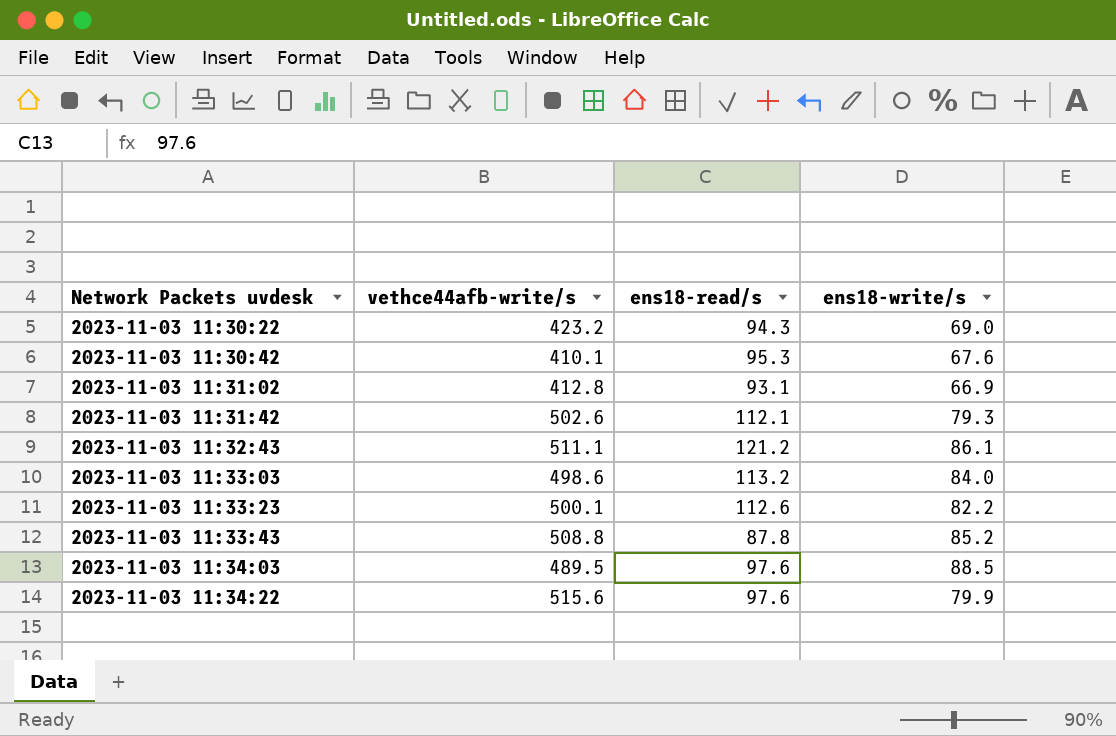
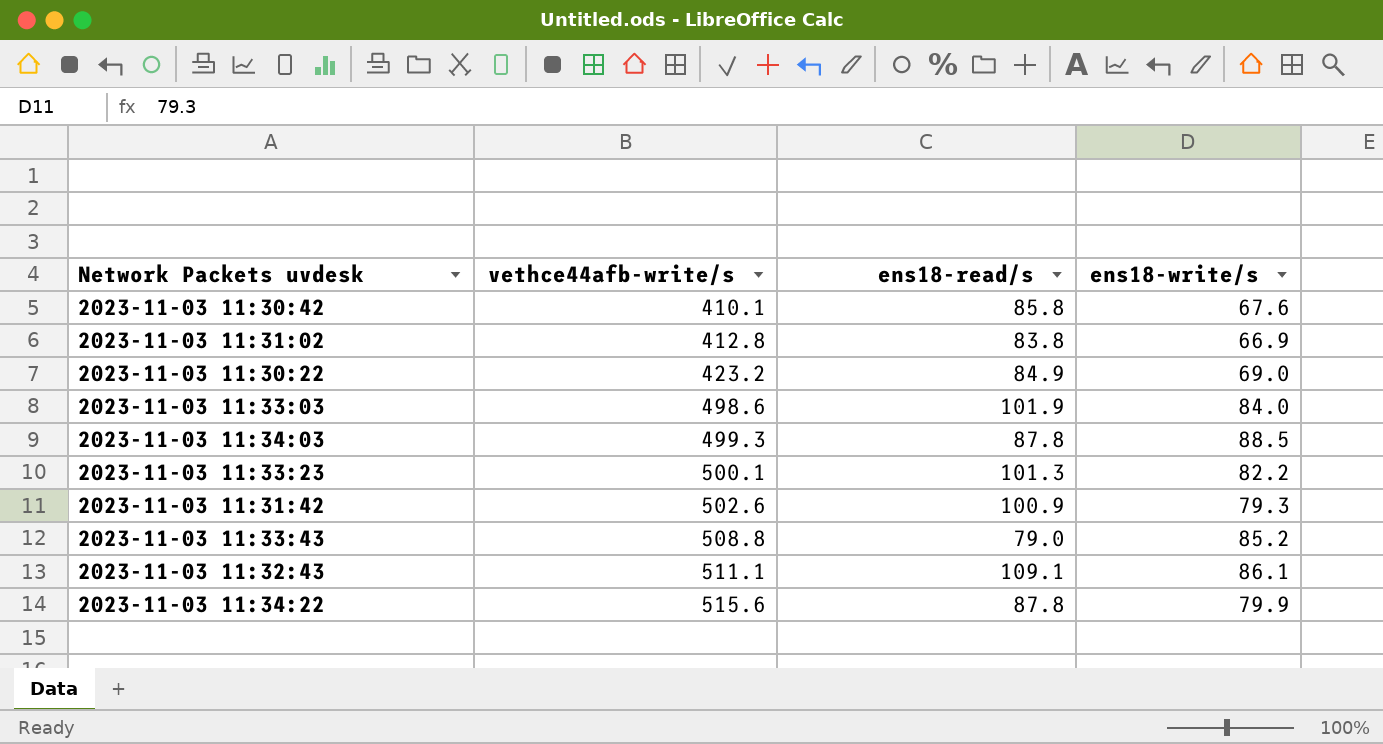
row order: Network Packets uvdesk ascending -> vethce44afb-write/s ascending
2023-11-03 11:30:42 | ens18-read/s: 95.3 -> 85.8
2023-11-03 11:31:02 | ens18-read/s: 93.1 -> 83.8
2023-11-03 11:30:22 | ens18-read/s: 94.3 -> 84.9
2023-11-03 11:33:03 | ens18-read/s: 113.2 -> 101.9
2023-11-03 11:34:03 | vethce44afb-write/s: 489.5 -> 499.3
2023-11-03 11:34:03 | ens18-read/s: 97.6 -> 87.8
2023-11-03 11:33:23 | ens18-read/s: 112.6 -> 101.3
2023-11-03 11:31:42 | ens18-read/s: 112.1 -> 100.9
2023-11-03 11:33:43 | ens18-read/s: 87.8 -> 79.0
2023-11-03 11:32:43 | ens18-read/s: 121.2 -> 109.1
2023-11-03 11:34:22 | ens18-read/s: 97.6 -> 87.8

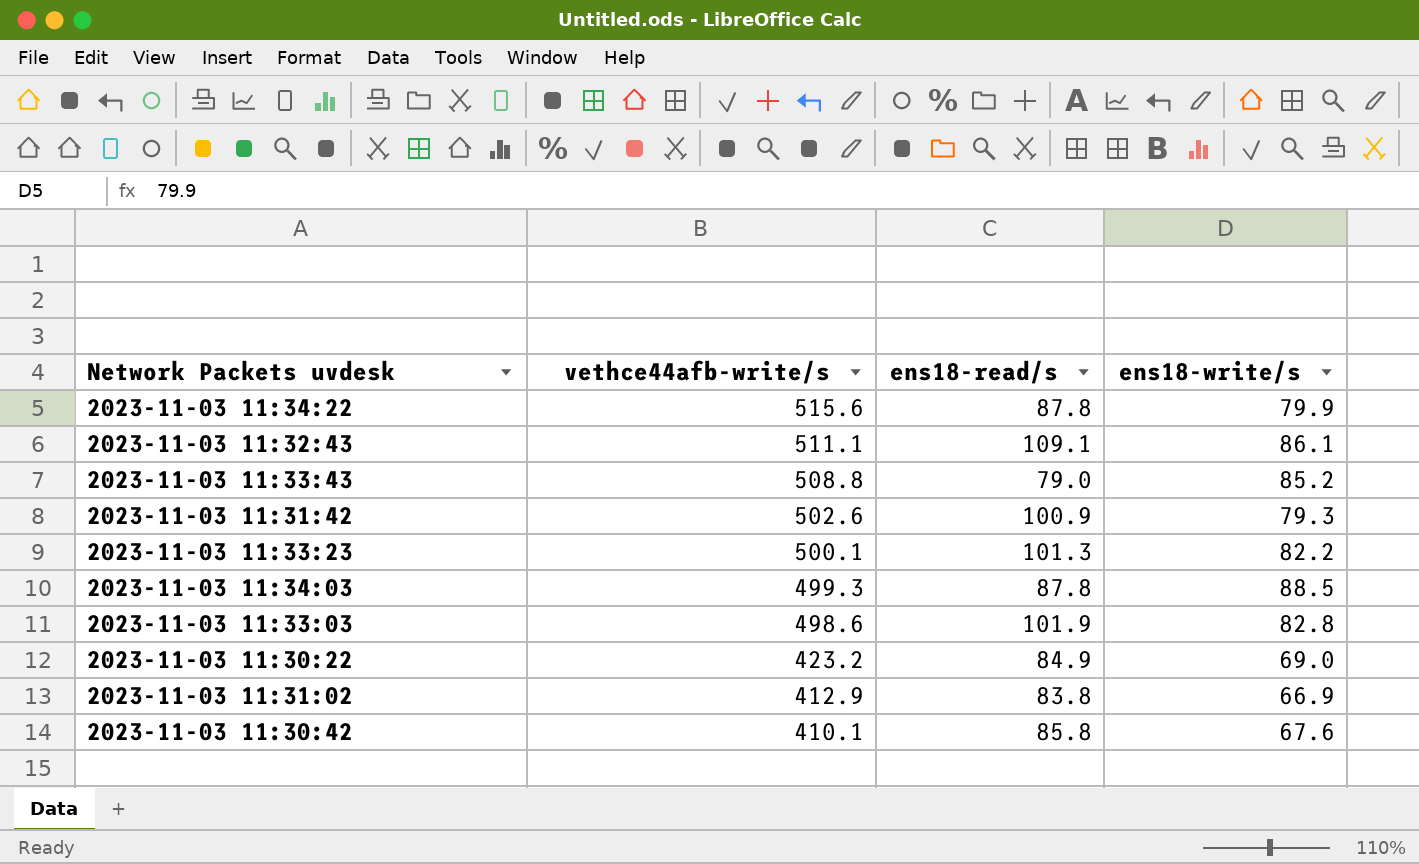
row order: vethce44afb-write/s ascending -> vethce44afb-write/s descending
2023-11-03 11:33:03 | ens18-write/s: 84.0 -> 82.8
2023-11-03 11:31:02 | vethce44afb-write/s: 412.8 -> 412.9

